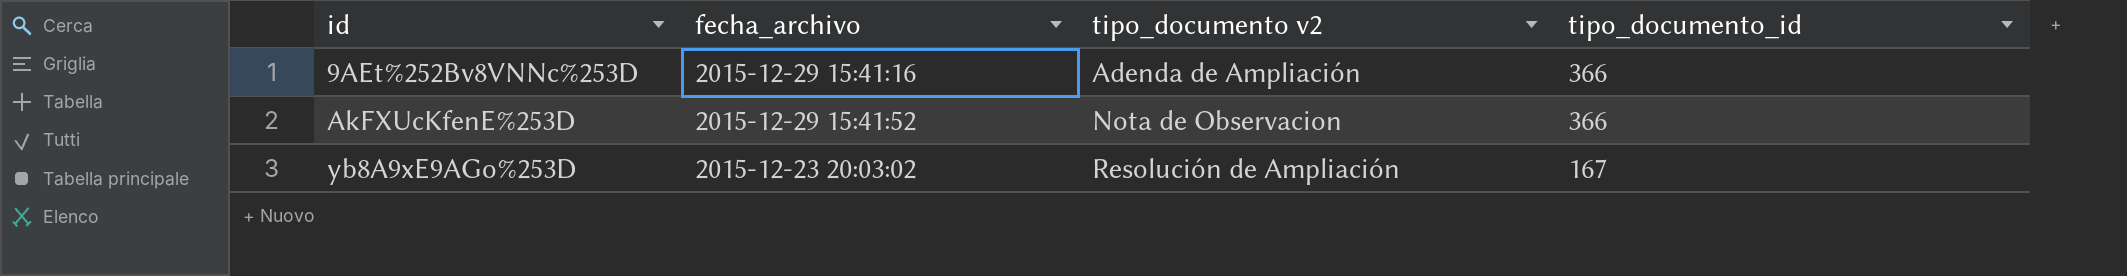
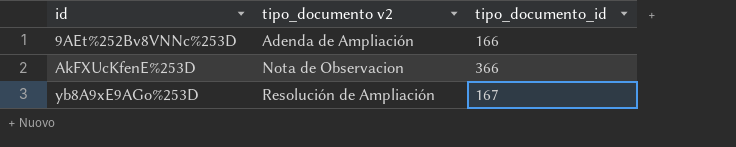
column fecha_archivo | position: 2 -> none
9AEt%252Bv8VNNc%253D | tipo_documento_id: 366 -> 166

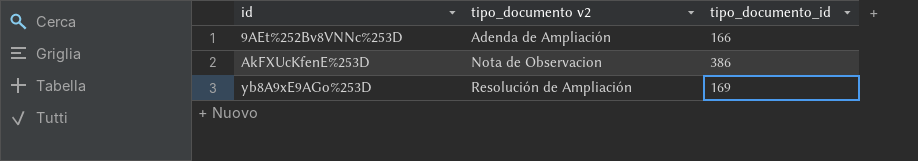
AkFXUcKfenE%253D | tipo_documento_id: 366 -> 386
yb8A9xE9AGo%253D | tipo_documento_id: 167 -> 169

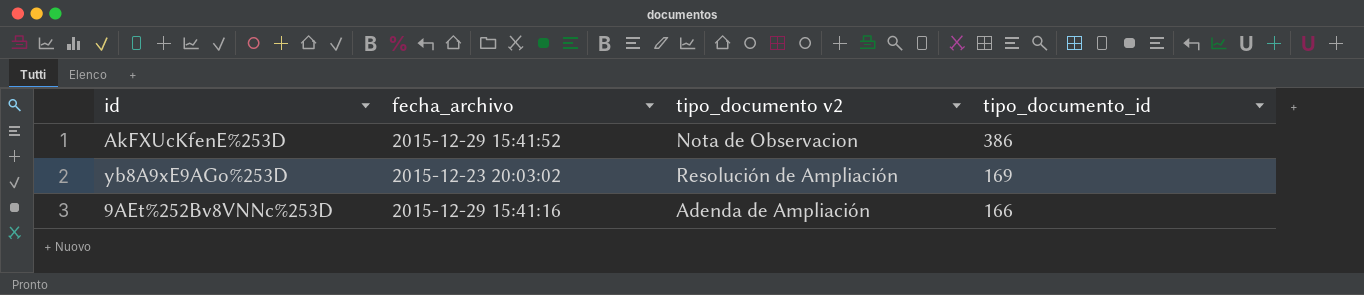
row order: id ascending -> tipo_documento_id descending
column fecha_archivo | position: none -> 2

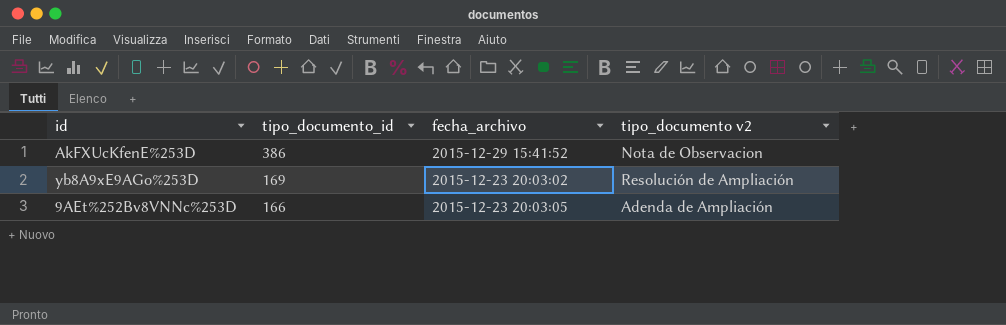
column tipo_documento_id | position: 4 -> 2
9AEt%252Bv8VNNc%253D | fecha_archivo: 2015-12-29 15:41:16 -> 2015-12-23 20:03:05

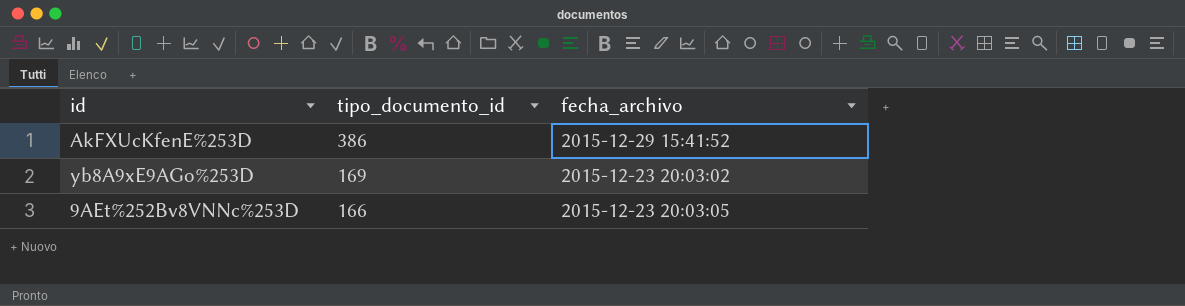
column tipo_documento v2 | position: 4 -> none

